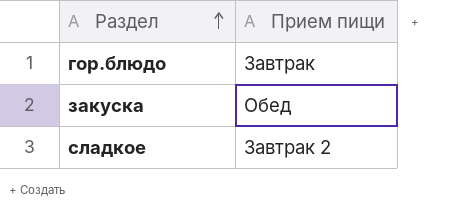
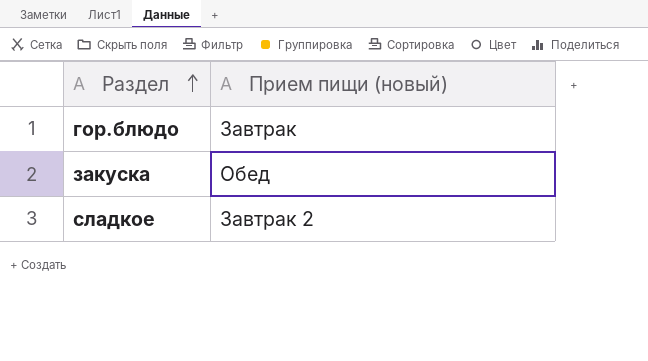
column name: Прием пищи -> Прием пищи (новый)

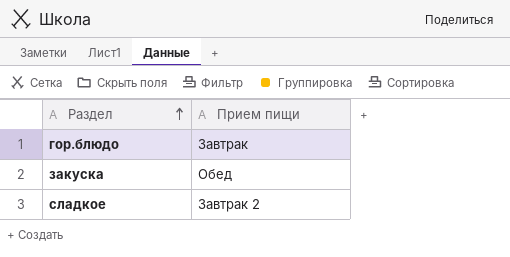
column name: Прием пищи (новый) -> Прием пищи

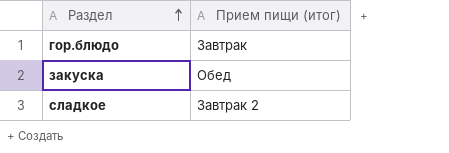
column name: Прием пищи -> Прием пищи (итог)

